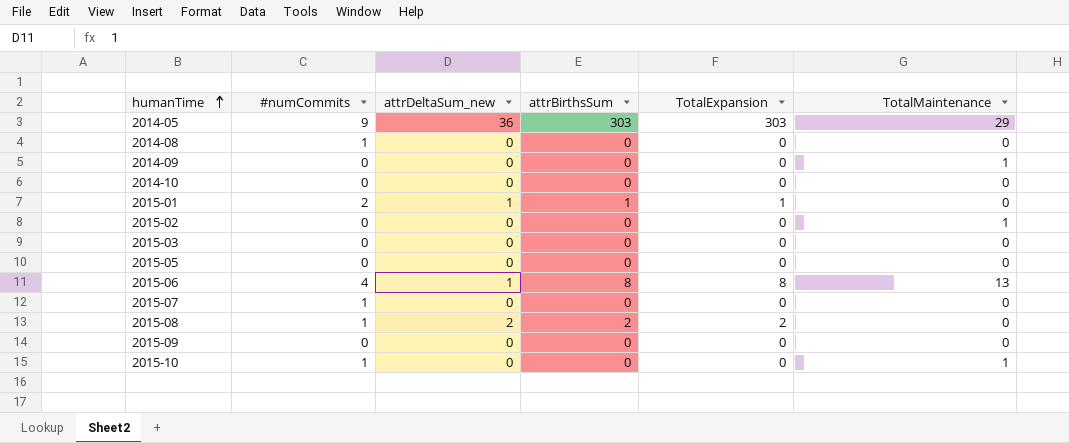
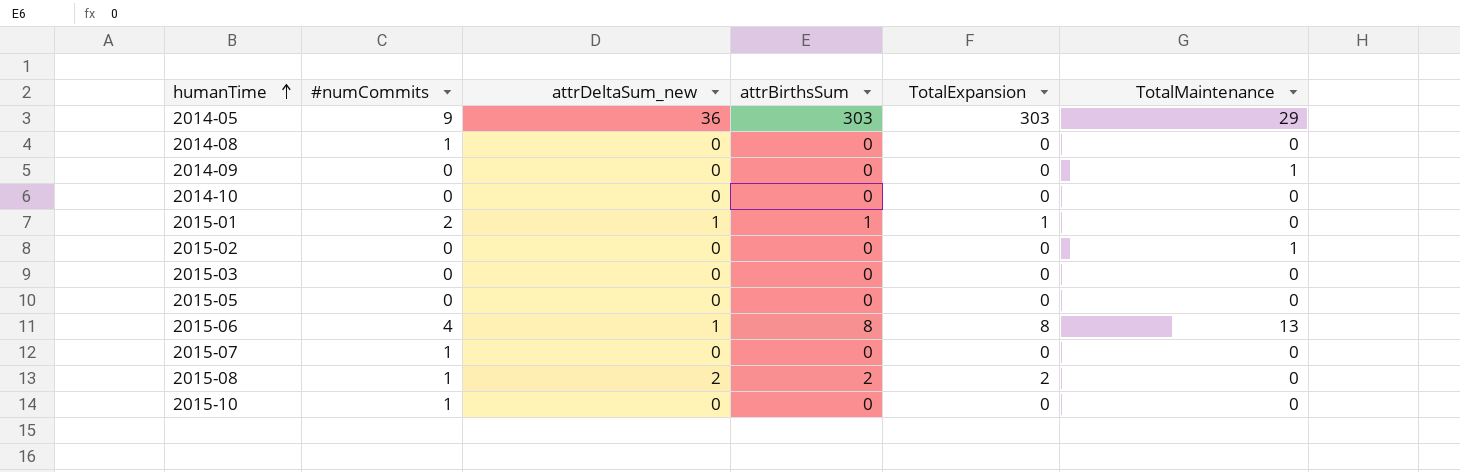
row 2015-09: 0 | 0 | 0 | 0 | 0 -> none
2015-10 | TotalMaintenance: 1 -> 0

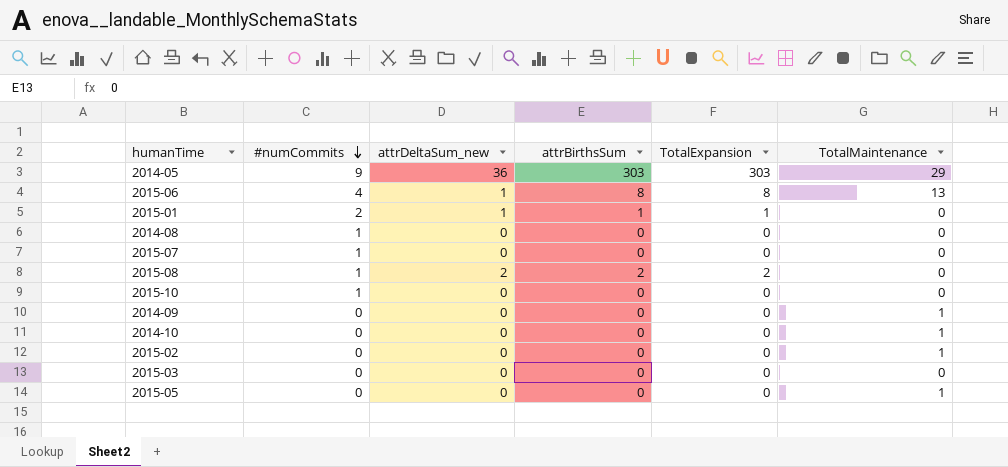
row order: humanTime ascending -> #numCommits descending
2014-10 | TotalMaintenance: 0 -> 1
2015-05 | TotalMaintenance: 0 -> 1

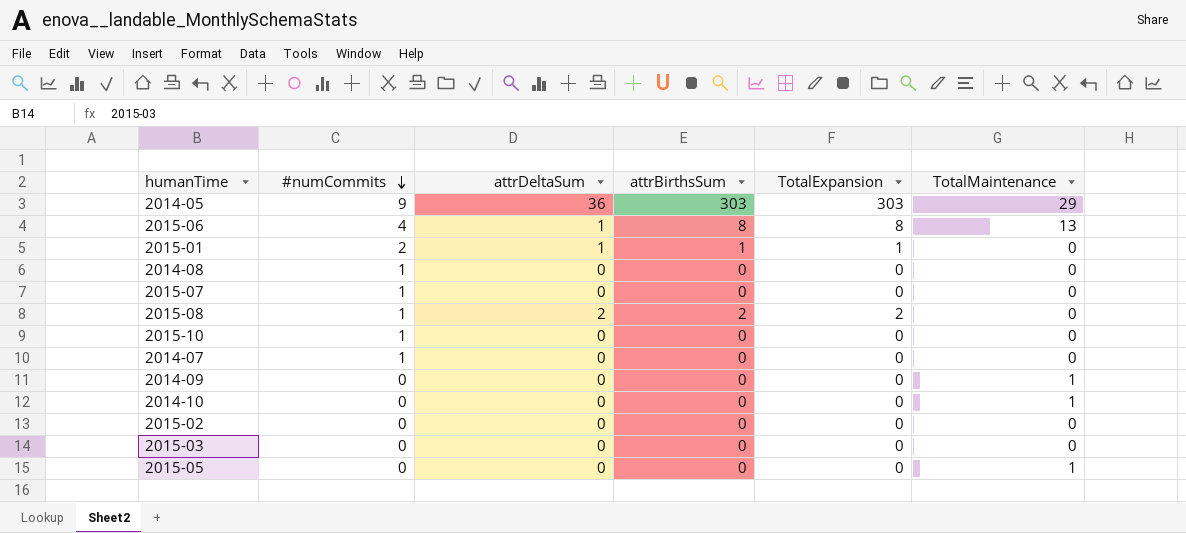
column name: attrDeltaSum_new -> attrDeltaSum
row 2014-07: none -> 1 | 0 | 0 | 0 | 0
2015-02 | TotalMaintenance: 1 -> 0

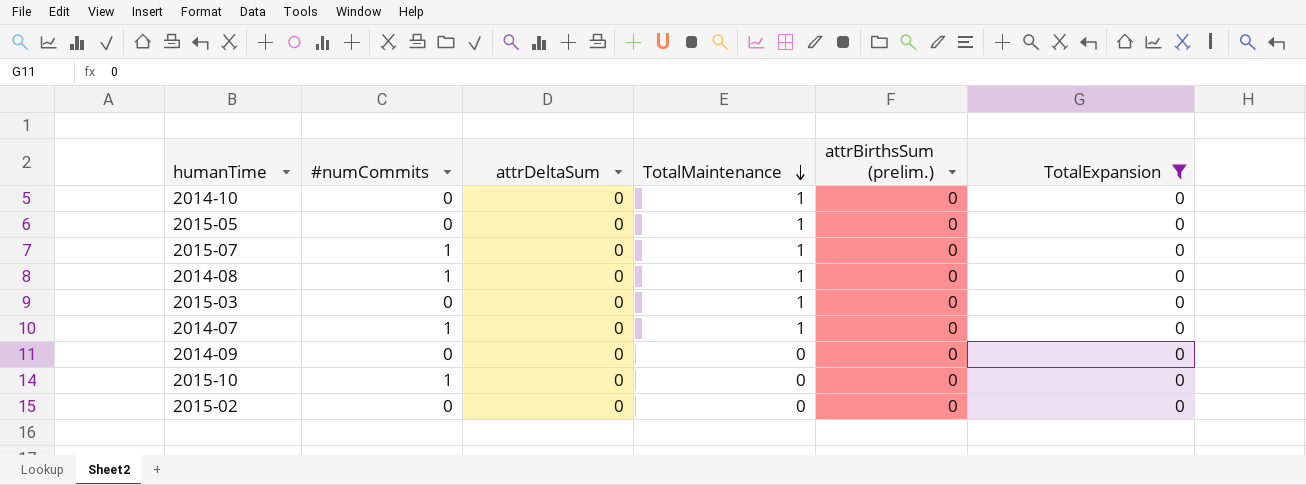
filter: none -> TotalExpansion = 0
row order: #numCommits descending -> TotalMaintenance descending
column TotalMaintenance | position: 6 -> 4
column name: attrBirthsSum -> attrBirthsSum (prelim.)
2015-07 | TotalMaintenance: 0 -> 1
2014-08 | TotalMaintenance: 0 -> 1
2015-03 | TotalMaintenance: 0 -> 1
2014-07 | TotalMaintenance: 0 -> 1
2014-09 | TotalMaintenance: 1 -> 0

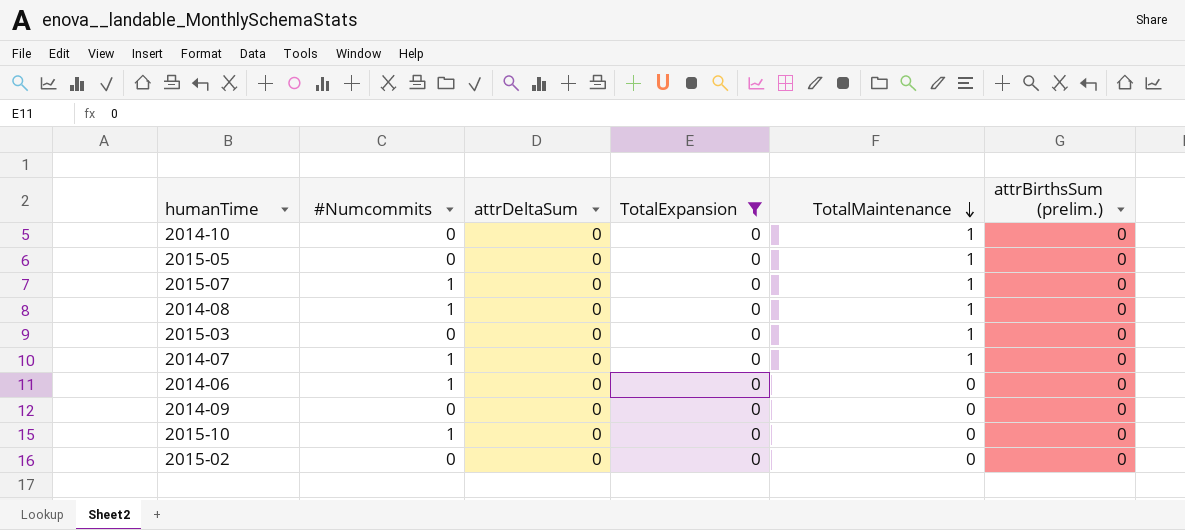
column name: #numCommits -> #Numcommits
column TotalExpansion | position: 6 -> 4
row 2014-06: none -> 1 | 0 | 0 | 0 | 0

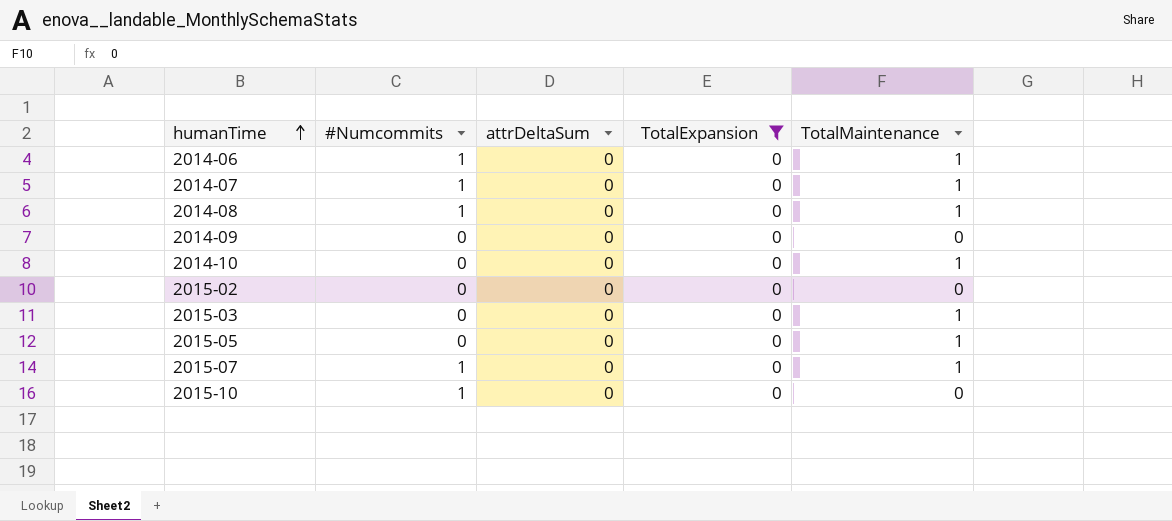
row order: TotalMaintenance descending -> humanTime ascending
column attrBirthsSum (prelim.) | position: 6 -> none
2014-06 | TotalMaintenance: 0 -> 1

